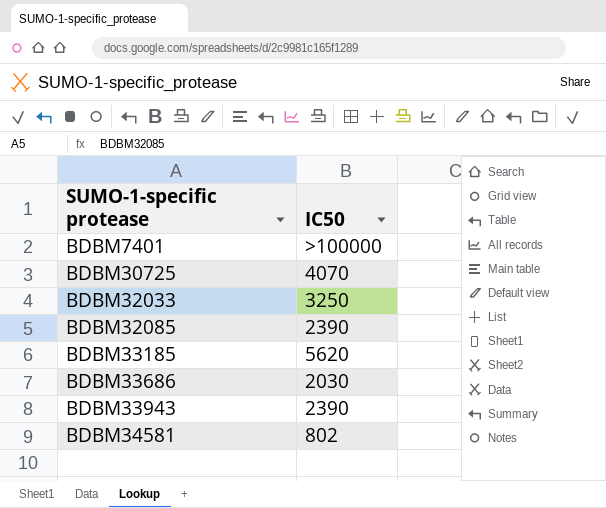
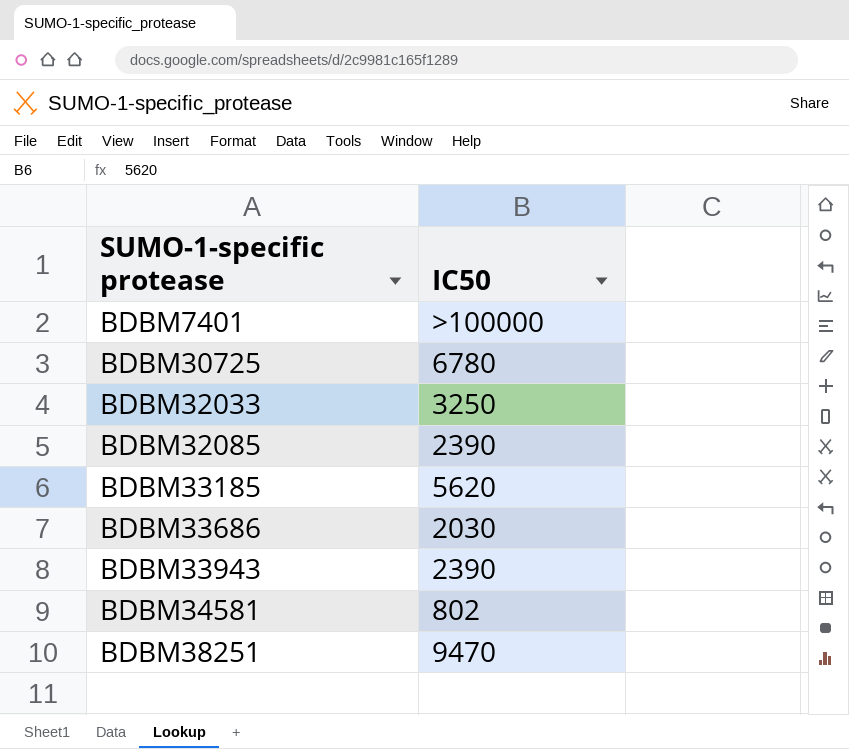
BDBM30725 | IC50: 4070 -> 6780
row BDBM38251: none -> 9470

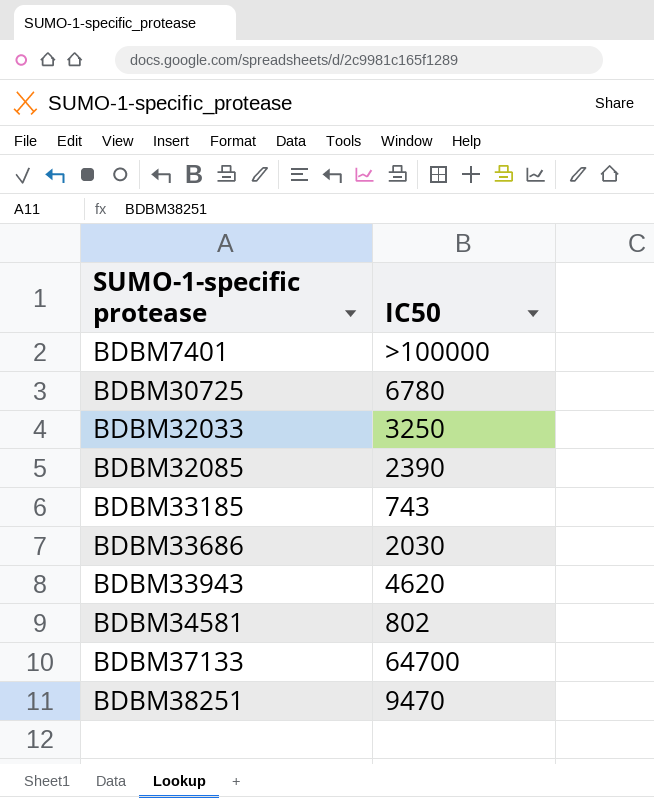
BDBM33185 | IC50: 5620 -> 743
BDBM33943 | IC50: 2390 -> 4620
row BDBM37133: none -> 64700

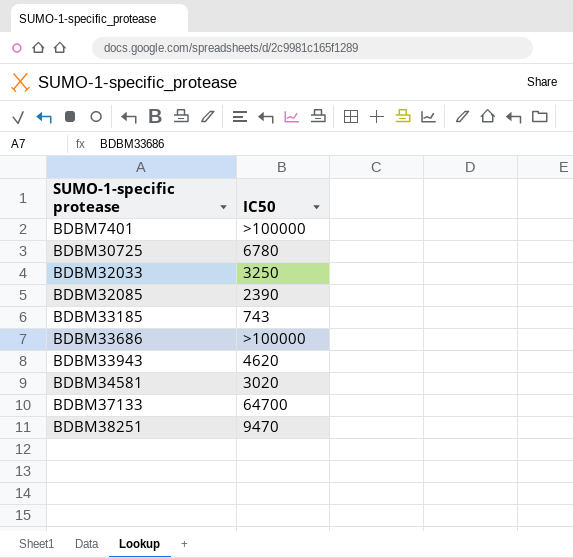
BDBM33686 | IC50: 2030 -> >100000
BDBM34581 | IC50: 802 -> 3020

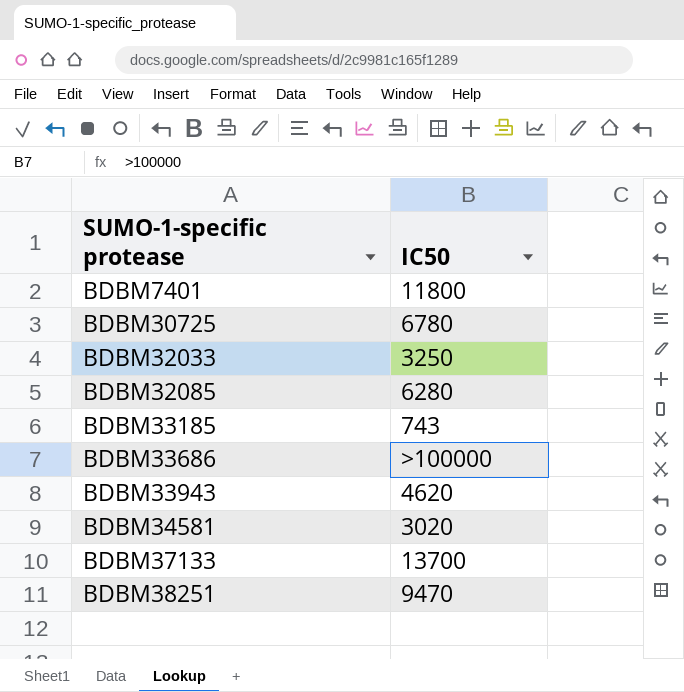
BDBM7401 | IC50: >100000 -> 11800
BDBM32085 | IC50: 2390 -> 6280
BDBM37133 | IC50: 64700 -> 13700

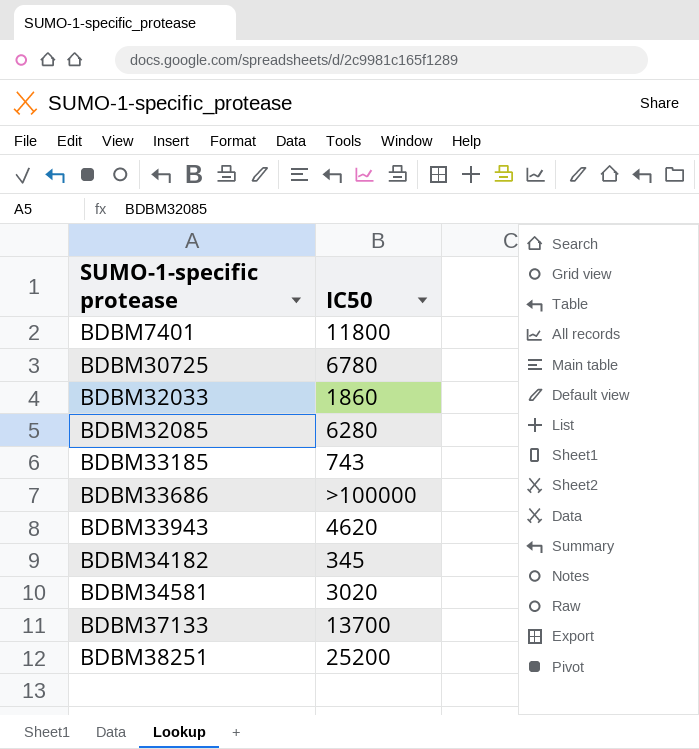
BDBM32033 | IC50: 3250 -> 1860
row BDBM34182: none -> 345
BDBM38251 | IC50: 9470 -> 25200

